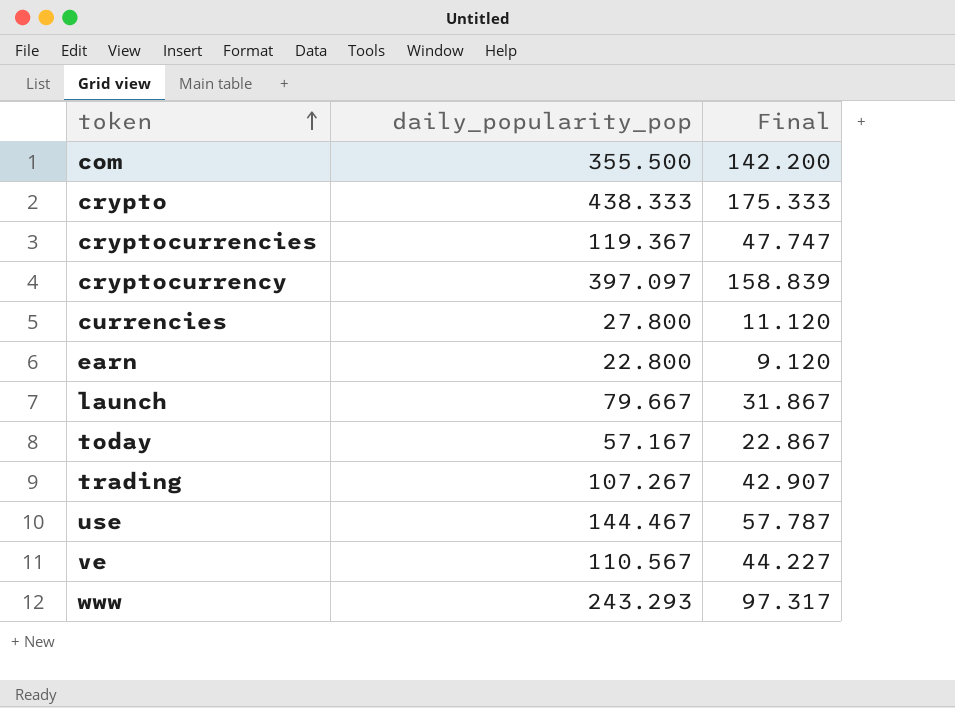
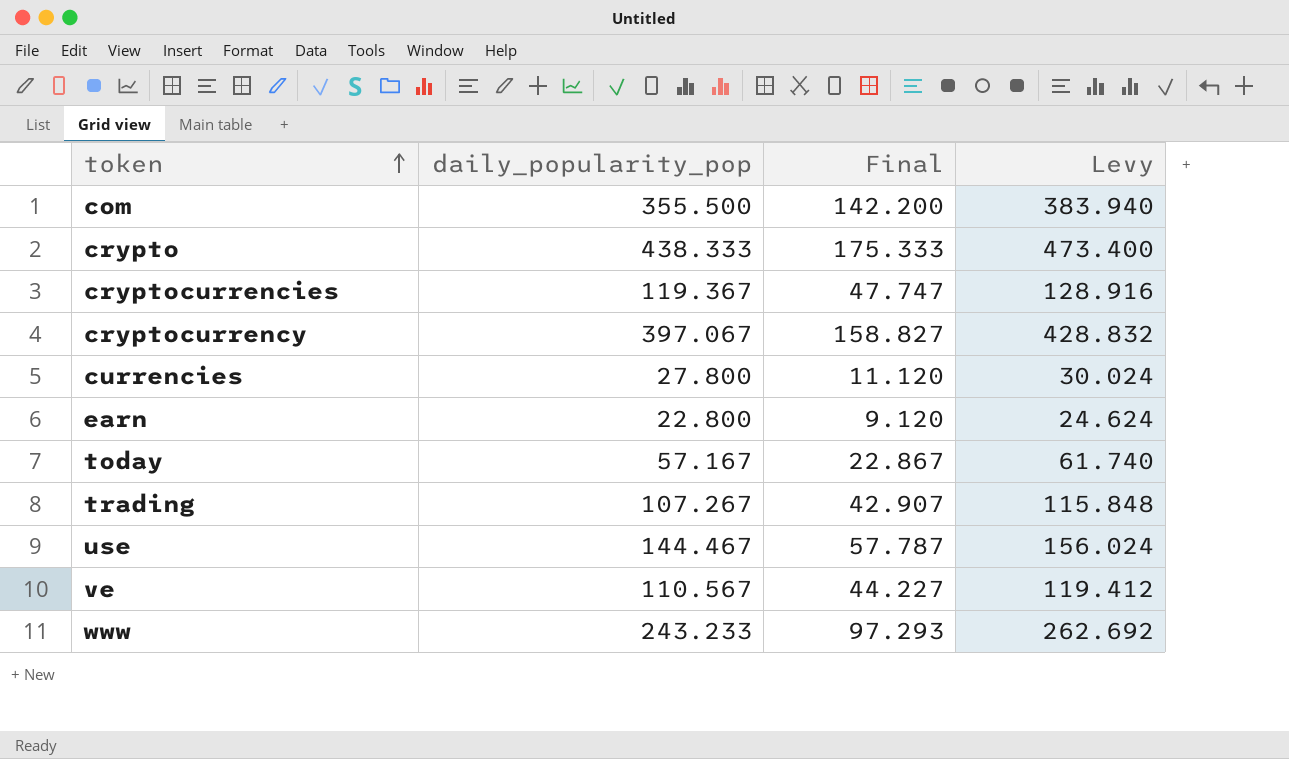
column Levy | formula: none -> [daily_popularity_pop] * 1.08
row launch: 79.667 | 31.867 -> none
cryptocurrency | daily_popularity_pop: 397.097 -> 397.067
cryptocurrency | Final: 158.839 -> 158.827
www | daily_popularity_pop: 243.293 -> 243.233
www | Final: 97.317 -> 97.293

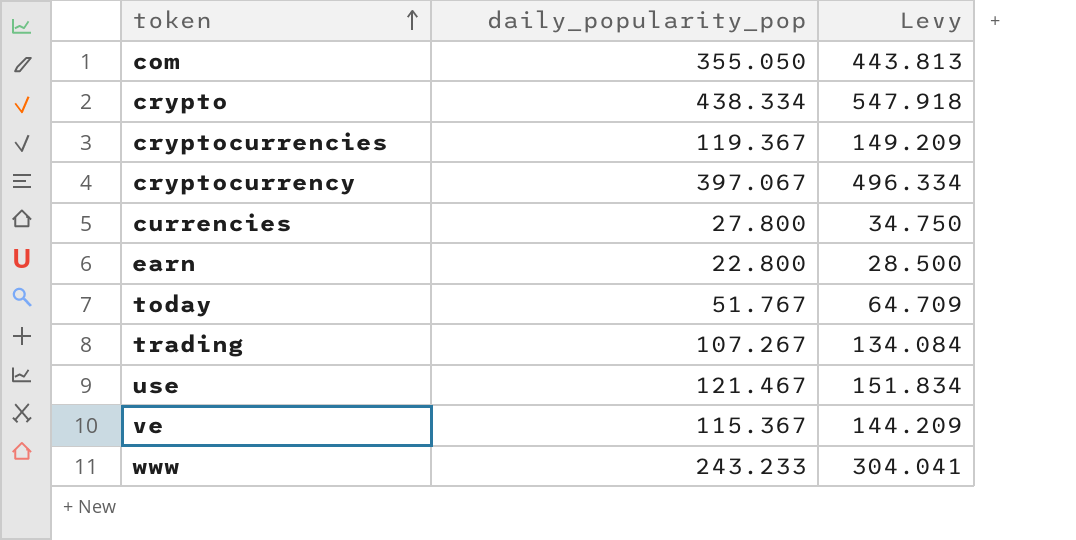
column Final | formula: [daily_popularity_pop] * 0.4 -> none
column Levy | formula: [daily_popularity_pop] * 1.08 -> [daily_popularity_pop] * 1.25
com | daily_popularity_pop: 355.500 -> 355.050
crypto | daily_popularity_pop: 438.333 -> 438.334
today | daily_popularity_pop: 57.167 -> 51.767
use | daily_popularity_pop: 144.467 -> 121.467
ve | daily_popularity_pop: 110.567 -> 115.367

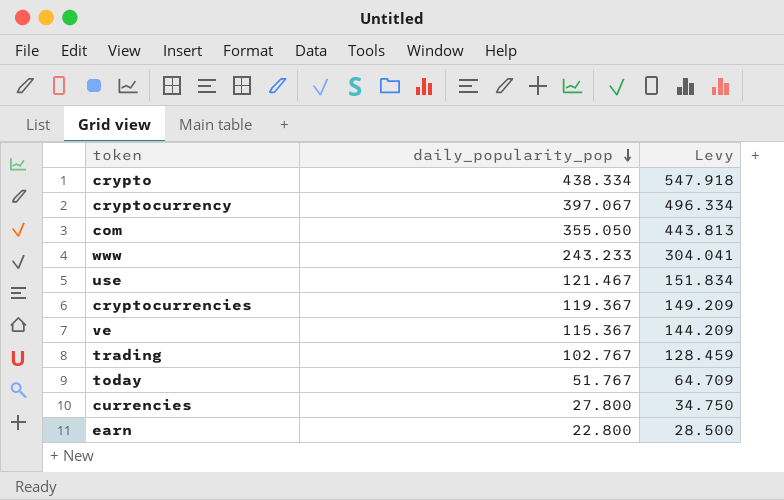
row order: token ascending -> daily_popularity_pop descending
trading | daily_popularity_pop: 107.267 -> 102.767
trading | Levy: 134.084 -> 128.459

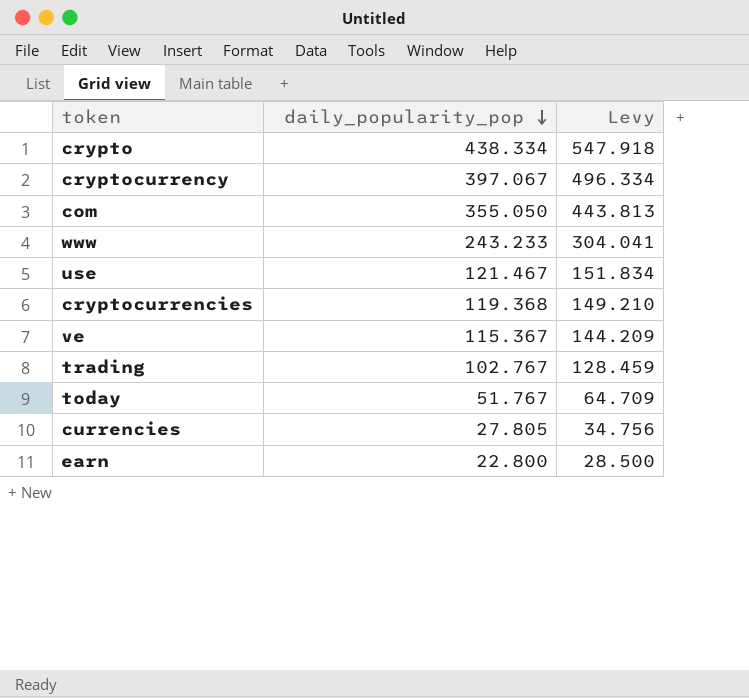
cryptocurrencies | daily_popularity_pop: 119.367 -> 119.368
cryptocurrencies | Levy: 149.209 -> 149.210
currencies | daily_popularity_pop: 27.800 -> 27.805
currencies | Levy: 34.750 -> 34.756

